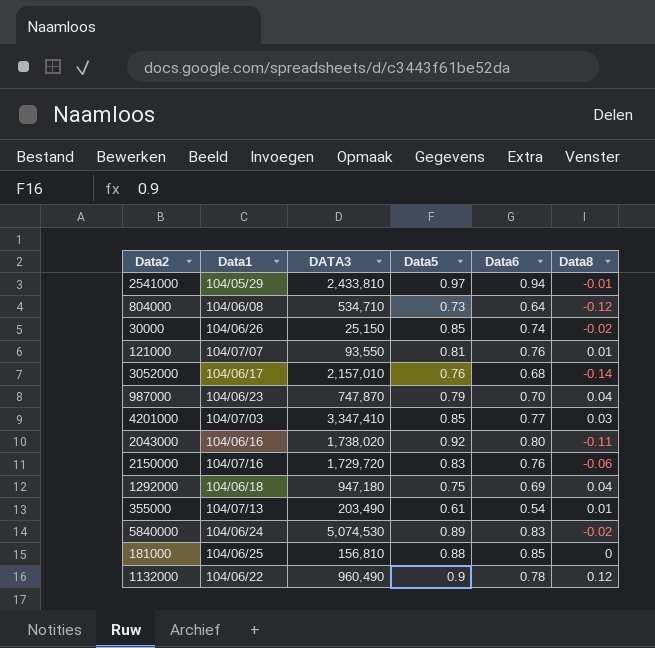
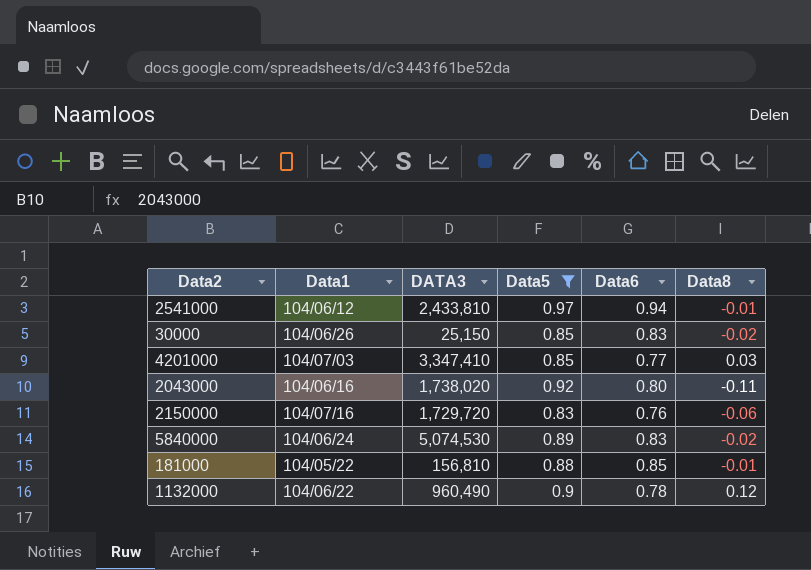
filter: none -> Data5 >= 0.83
2541000 | Data1: 104/05/29 -> 104/06/12
30000 | Data6: 0.74 -> 0.83
181000 | Data1: 104/06/25 -> 104/05/22
181000 | Data8: 0 -> -0.01

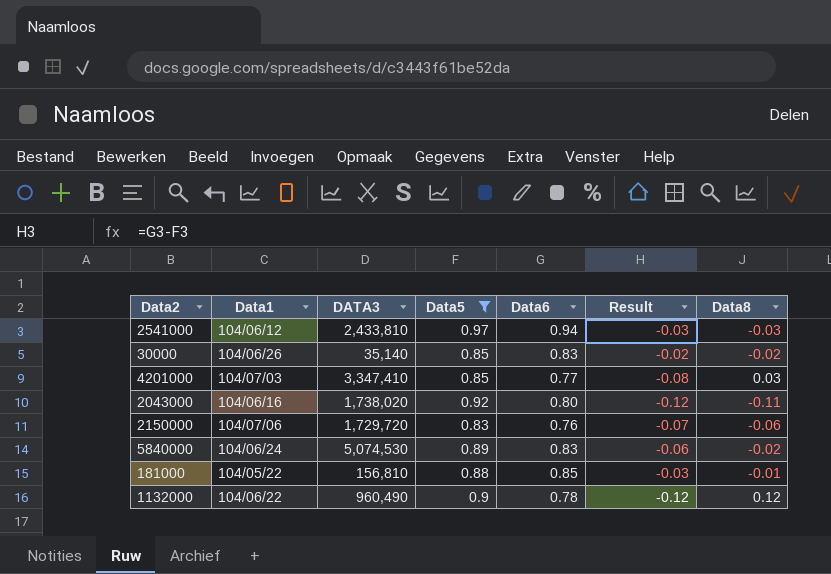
column Result | formula: none -> [Data6] - [Data5]
2541000 | Data8: -0.01 -> -0.03
30000 | DATA3: 25,150 -> 35,140
2150000 | Data1: 104/07/16 -> 104/07/06

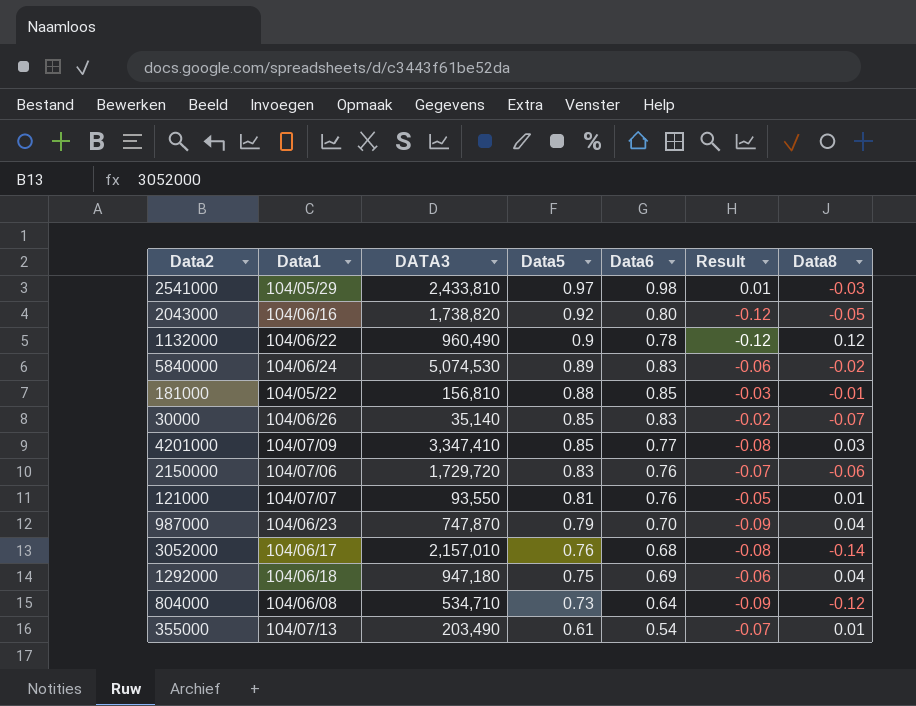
filter: Data5 >= 0.83 -> none
row order: none -> Data5 descending
2541000 | Data1: 104/06/12 -> 104/05/29
2541000 | Data6: 0.94 -> 0.98
2541000 | Result: -0.03 -> 0.01
2043000 | DATA3: 1,738,020 -> 1,738,820
2043000 | Data8: -0.11 -> -0.05
30000 | Data8: -0.02 -> -0.07
4201000 | Data1: 104/07/03 -> 104/07/09

